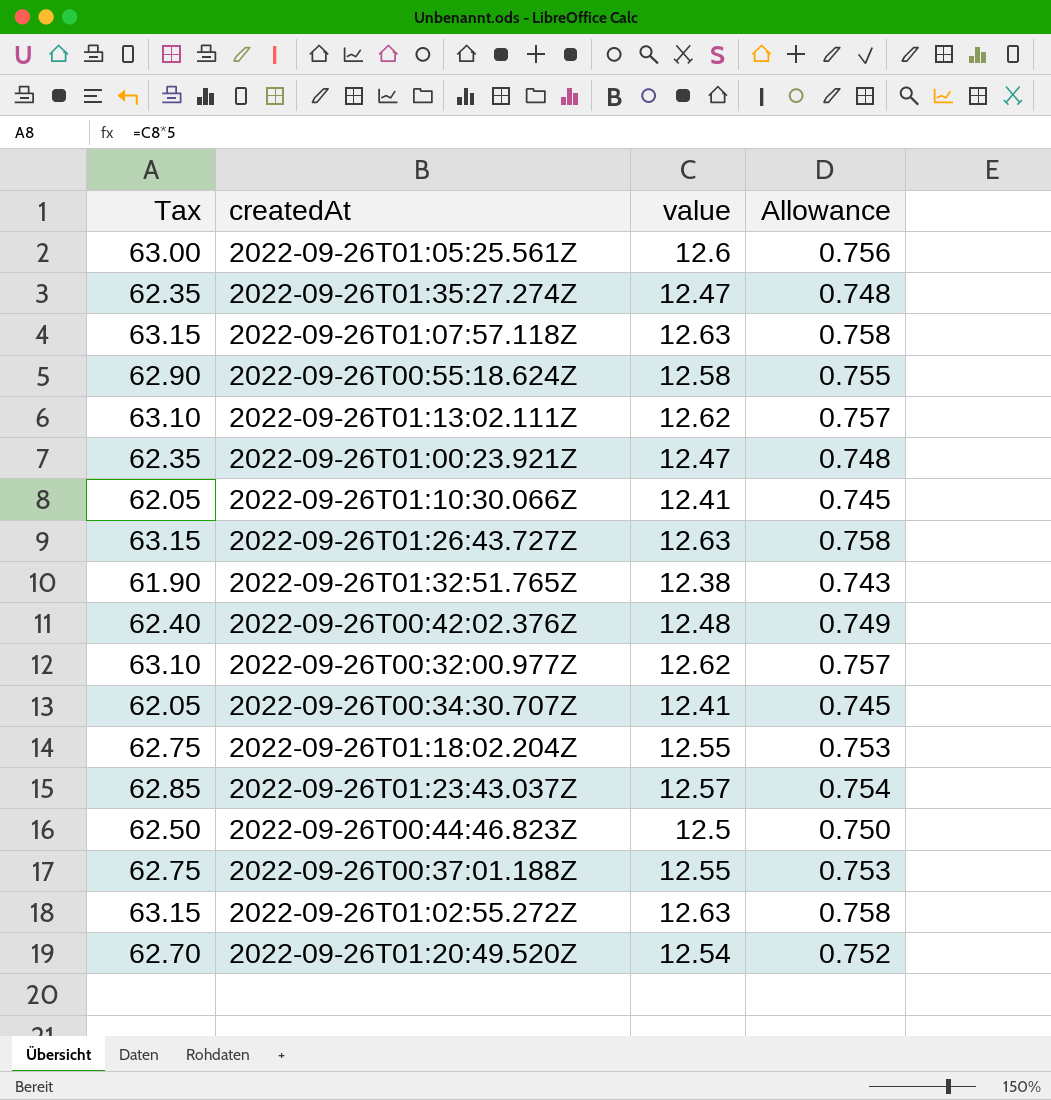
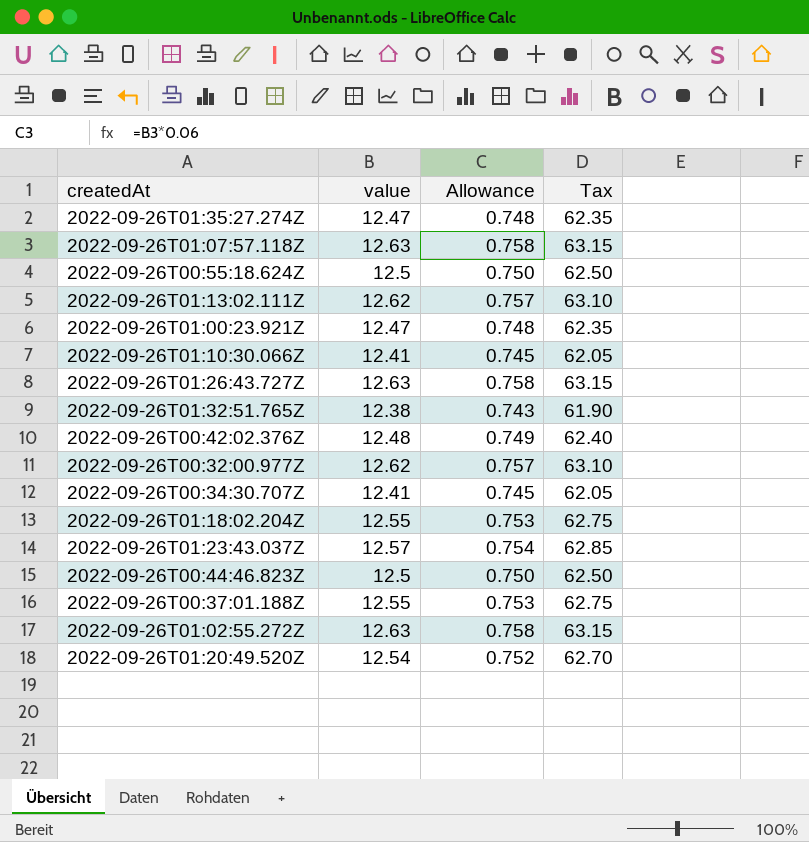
column Tax | position: 1 -> 4
row 2022-09-26T01:05:25.561Z: 63.00 | 12.6 | 0.756 -> none
2022-09-26T00:55:18.624Z | value: 12.58 -> 12.5
2022-09-26T00:55:18.624Z | Allowance: 0.755 -> 0.750
2022-09-26T00:55:18.624Z | Tax: 62.90 -> 62.50

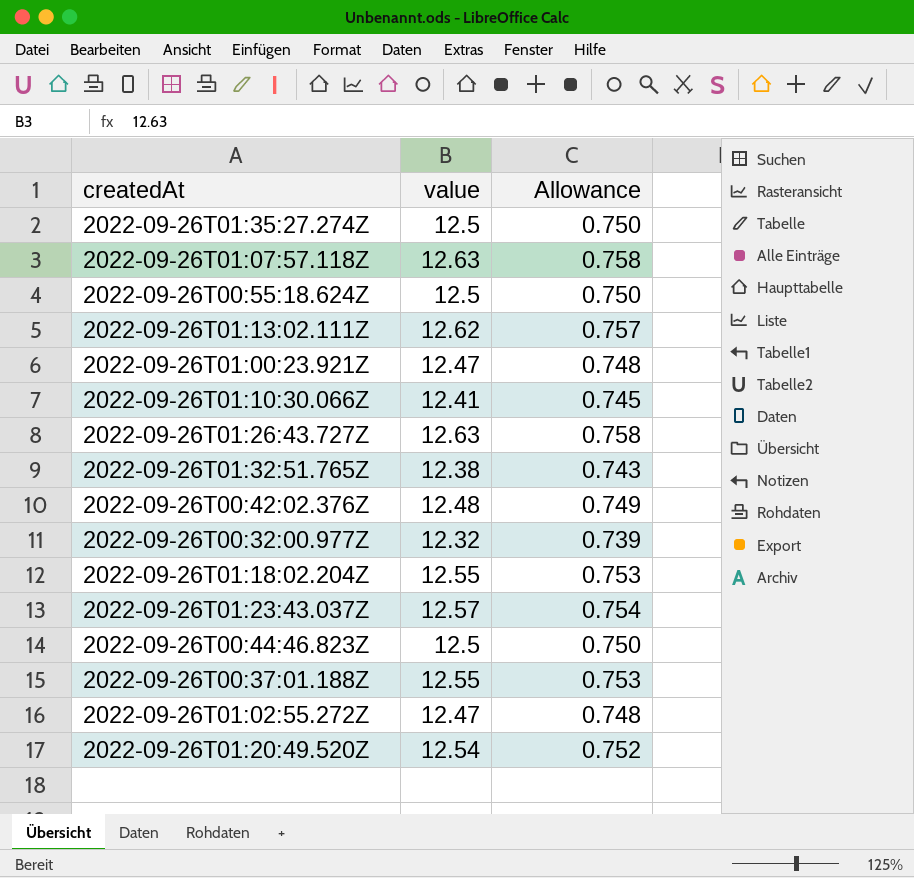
column Tax | formula: [value] * 5 -> none
row 2022-09-26T00:34:30.707Z: 12.41 | 0.745 | 62.05 -> none
2022-09-26T01:35:27.274Z | value: 12.47 -> 12.5
2022-09-26T01:35:27.274Z | Allowance: 0.748 -> 0.750
2022-09-26T00:32:00.977Z | value: 12.62 -> 12.32
2022-09-26T00:32:00.977Z | Allowance: 0.757 -> 0.739
2022-09-26T01:02:55.272Z | value: 12.63 -> 12.47
2022-09-26T01:02:55.272Z | Allowance: 0.758 -> 0.748

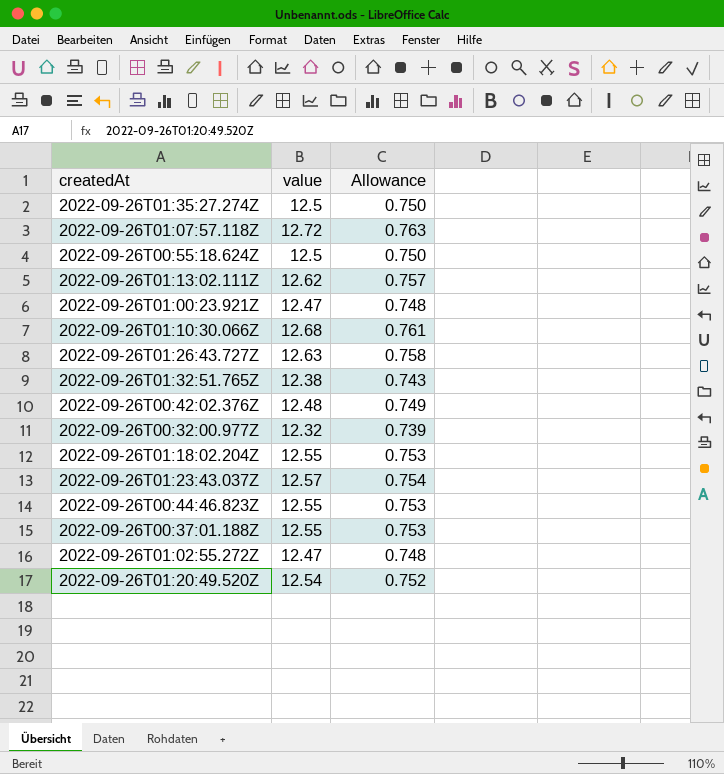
2022-09-26T01:07:57.118Z | value: 12.63 -> 12.72
2022-09-26T01:07:57.118Z | Allowance: 0.758 -> 0.763
2022-09-26T01:10:30.066Z | value: 12.41 -> 12.68
2022-09-26T01:10:30.066Z | Allowance: 0.745 -> 0.761
2022-09-26T00:44:46.823Z | value: 12.5 -> 12.55
2022-09-26T00:44:46.823Z | Allowance: 0.750 -> 0.753

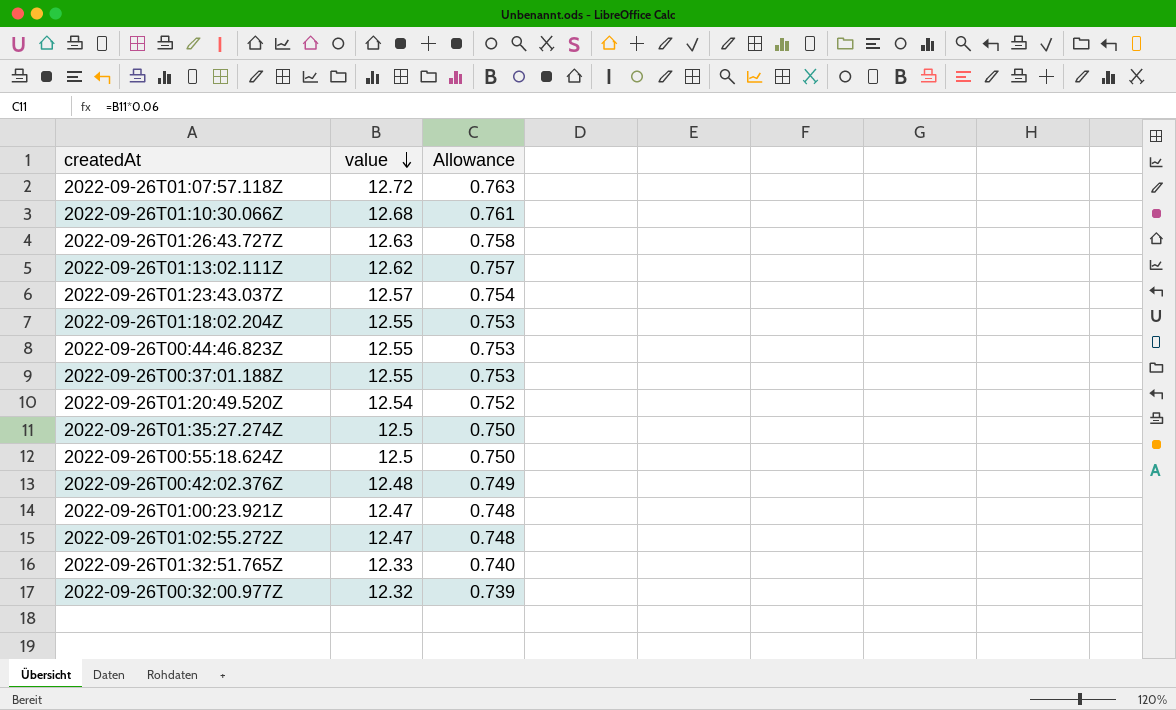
row order: none -> value descending
2022-09-26T01:32:51.765Z | value: 12.38 -> 12.33
2022-09-26T01:32:51.765Z | Allowance: 0.743 -> 0.740

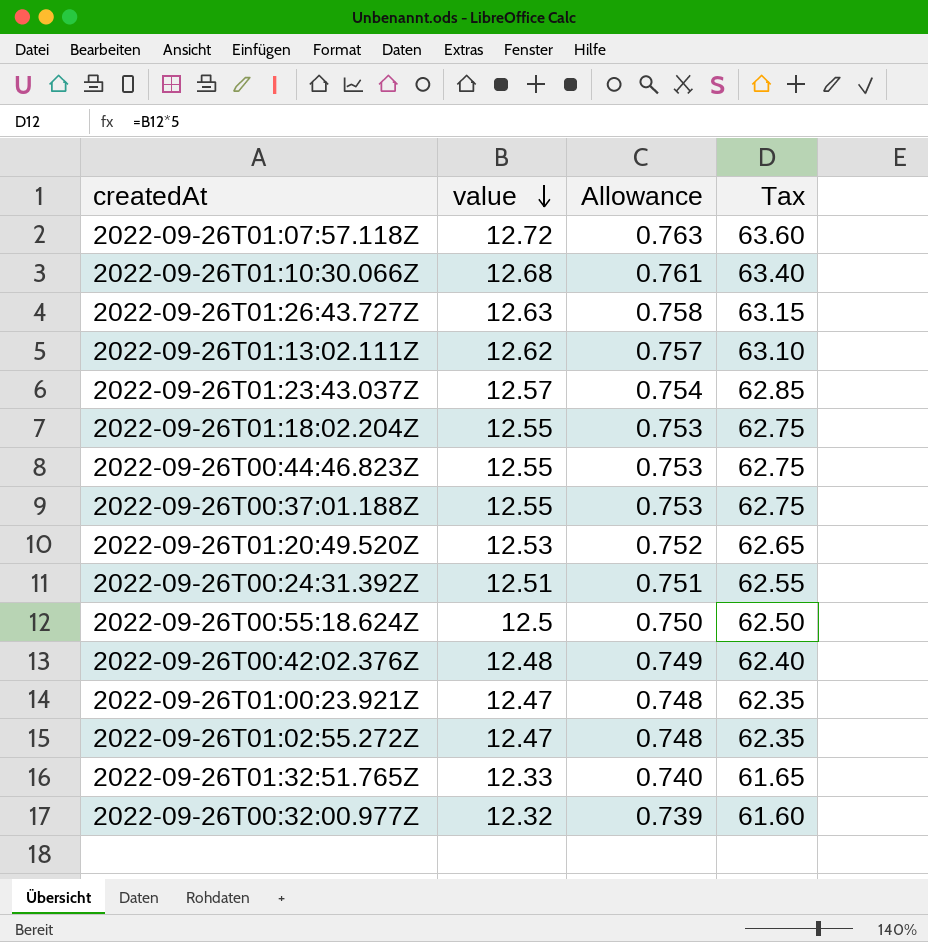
column Tax | formula: none -> [value] * 5
row 2022-09-26T01:35:27.274Z: 12.5 | 0.750 -> none
2022-09-26T01:20:49.520Z | value: 12.54 -> 12.53
row 2022-09-26T00:24:31.392Z: none -> 12.51 | 0.751 | 62.55

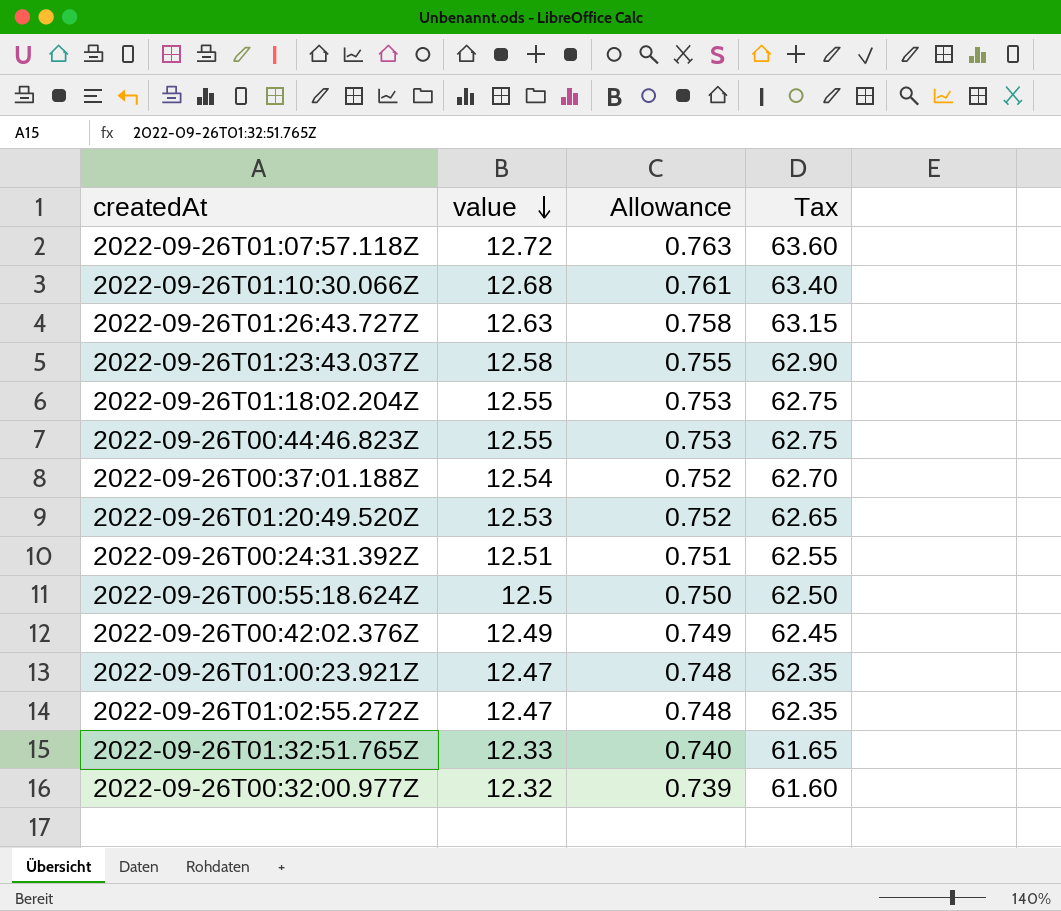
row 2022-09-26T01:13:02.111Z: 12.62 | 0.757 | 63.10 -> none
2022-09-26T01:23:43.037Z | value: 12.57 -> 12.58
2022-09-26T01:23:43.037Z | Allowance: 0.754 -> 0.755
2022-09-26T01:23:43.037Z | Tax: 62.85 -> 62.90
2022-09-26T00:37:01.188Z | value: 12.55 -> 12.54
2022-09-26T00:37:01.188Z | Allowance: 0.753 -> 0.752
2022-09-26T00:37:01.188Z | Tax: 62.75 -> 62.70
2022-09-26T00:42:02.376Z | value: 12.48 -> 12.49
2022-09-26T00:42:02.376Z | Tax: 62.40 -> 62.45

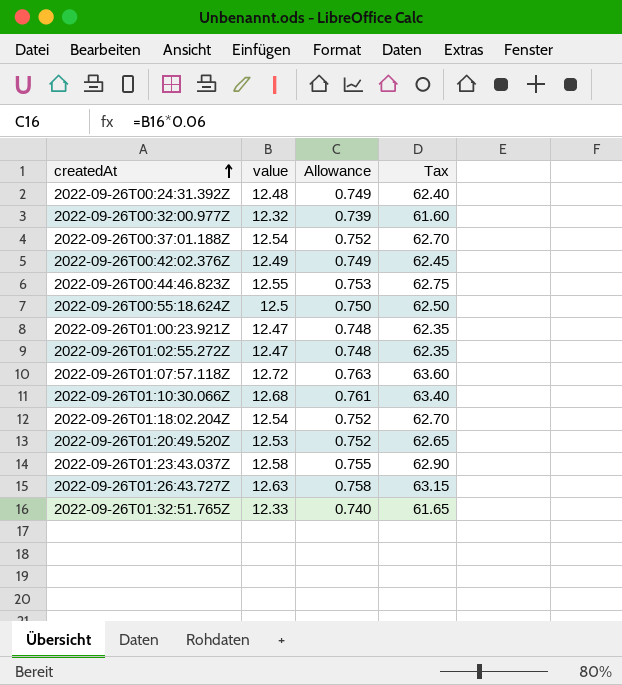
row order: value descending -> createdAt ascending
2022-09-26T00:24:31.392Z | value: 12.51 -> 12.48
2022-09-26T00:24:31.392Z | Allowance: 0.751 -> 0.749
2022-09-26T00:24:31.392Z | Tax: 62.55 -> 62.40
2022-09-26T01:18:02.204Z | value: 12.55 -> 12.54
2022-09-26T01:18:02.204Z | Allowance: 0.753 -> 0.752
2022-09-26T01:18:02.204Z | Tax: 62.75 -> 62.70

